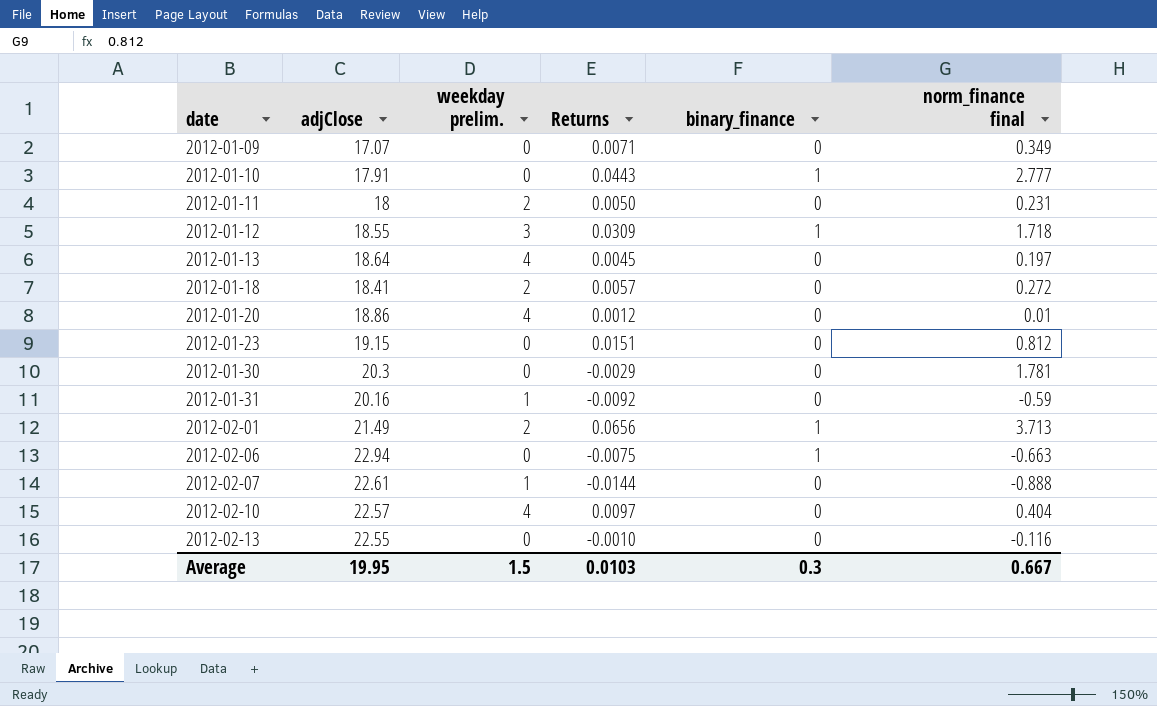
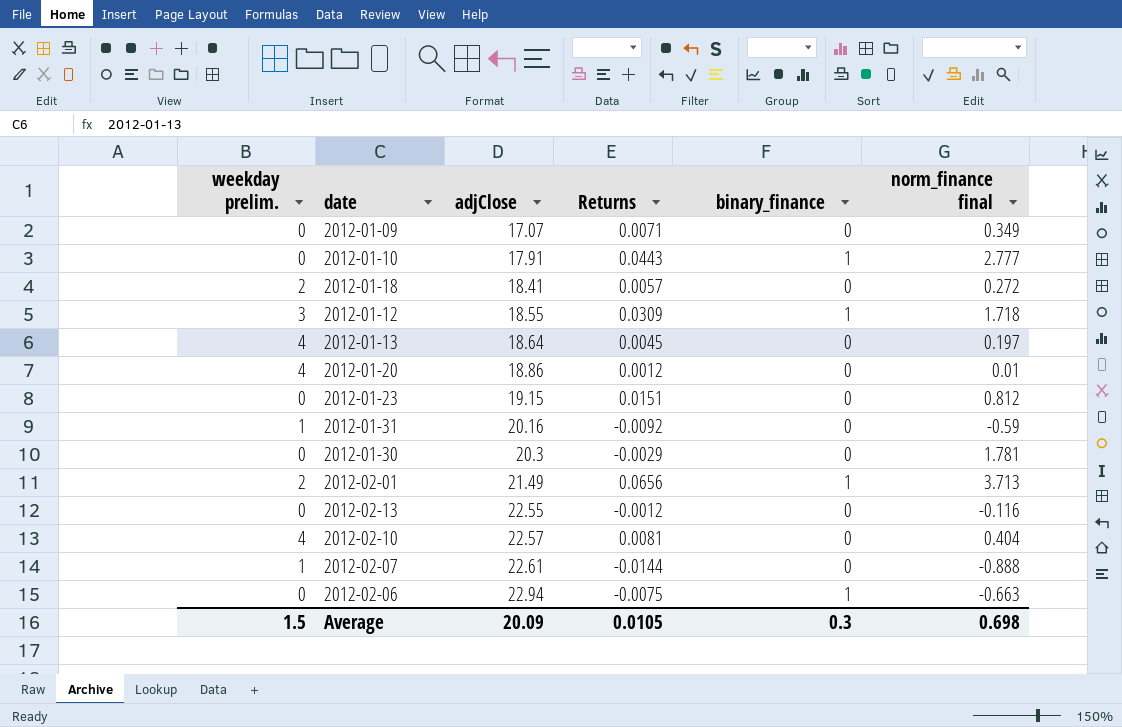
row order: date ascending -> adjClose ascending
column weekday prelim. | position: 3 -> 1
row 2012-01-11: 18 | 2 | 0.0050 | 0 | 0.231 -> none
2012-02-13 | Returns: -0.0010 -> -0.0012
2012-02-10 | Returns: 0.0097 -> 0.0081
Average | adjClose: 19.95 -> 20.09
Average | Returns: 0.0103 -> 0.0105
Average | norm_finance final: 0.667 -> 0.698

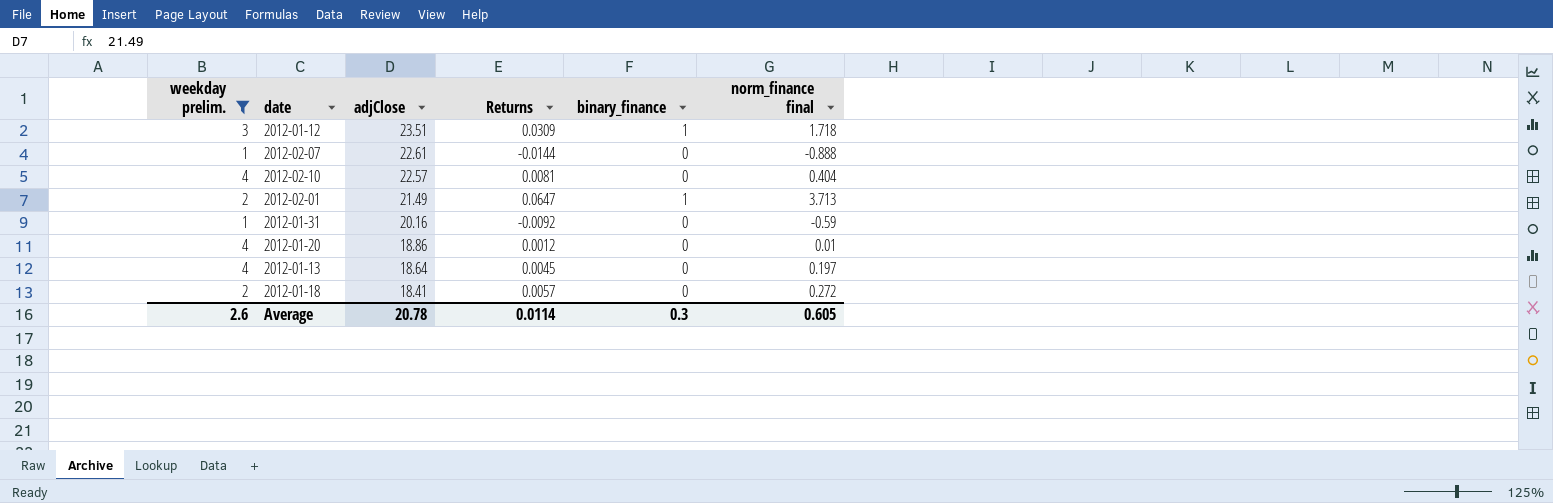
filter: none -> weekday prelim. != 0
row order: adjClose ascending -> adjClose descending
2012-01-12 | adjClose: 18.55 -> 23.51
2012-02-01 | Returns: 0.0656 -> 0.0647
Average | weekday prelim.: 1.5 -> 2.6
Average | adjClose: 20.09 -> 20.78
Average | Returns: 0.0105 -> 0.0114
Average | norm_finance final: 0.698 -> 0.605

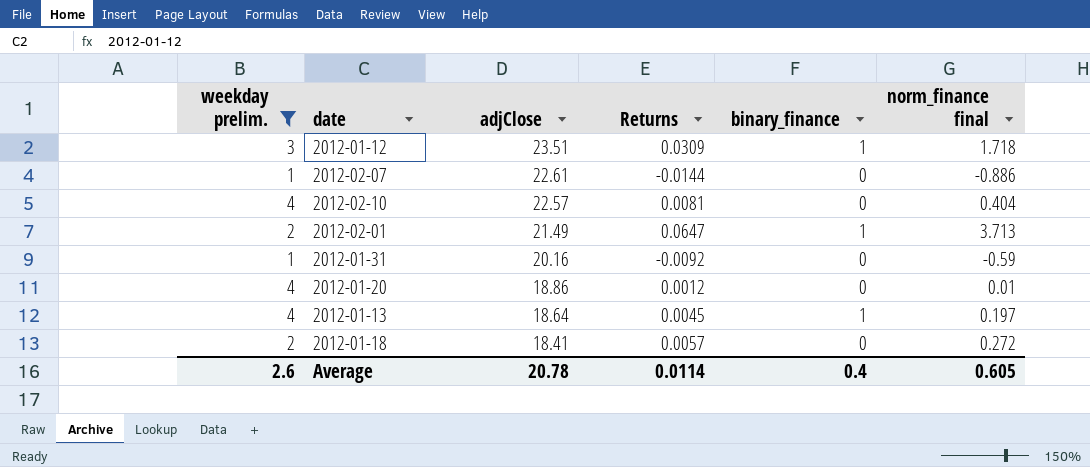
2012-02-07 | norm_finance final: -0.888 -> -0.886
2012-01-13 | binary_finance: 0 -> 1
Average | binary_finance: 0.3 -> 0.4

